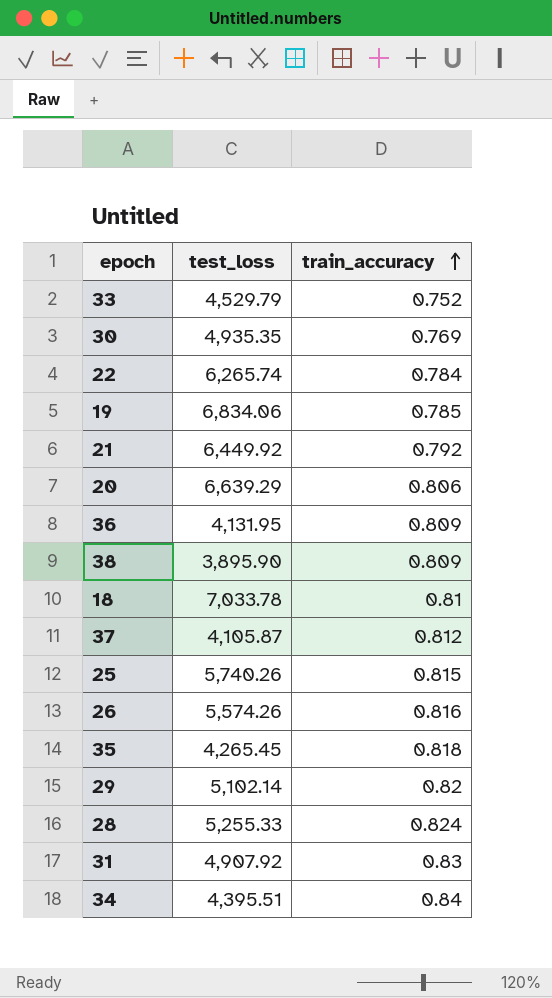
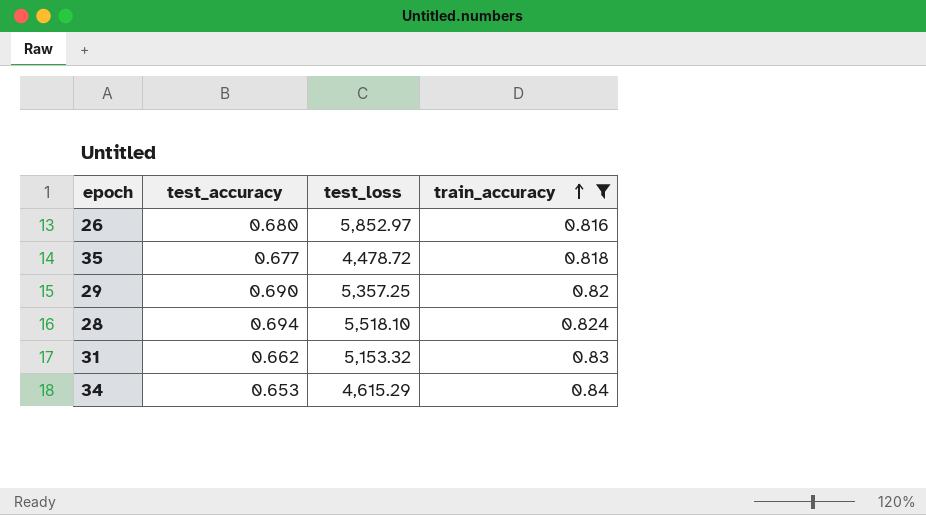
filter: none -> train_accuracy >= 0.816
column test_accuracy | position: none -> 2
26 | test_loss: 5,574.26 -> 5,852.97
35 | test_loss: 4,265.45 -> 4,478.72
29 | test_loss: 5,102.14 -> 5,357.25
28 | test_loss: 5,255.33 -> 5,518.10
31 | test_loss: 4,907.92 -> 5,153.32
34 | test_loss: 4,395.51 -> 4,615.29

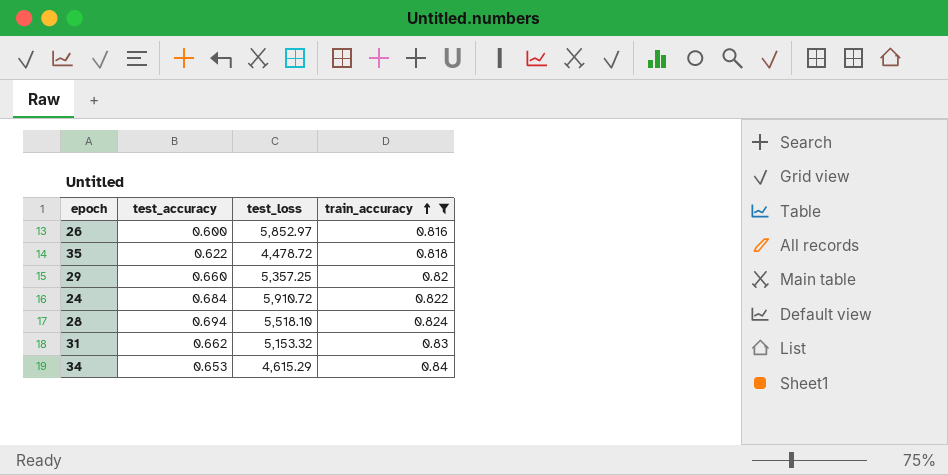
26 | test_accuracy: 0.680 -> 0.600
35 | test_accuracy: 0.677 -> 0.622
29 | test_accuracy: 0.690 -> 0.660
row 24: none -> 0.684 | 5,910.72 | 0.822

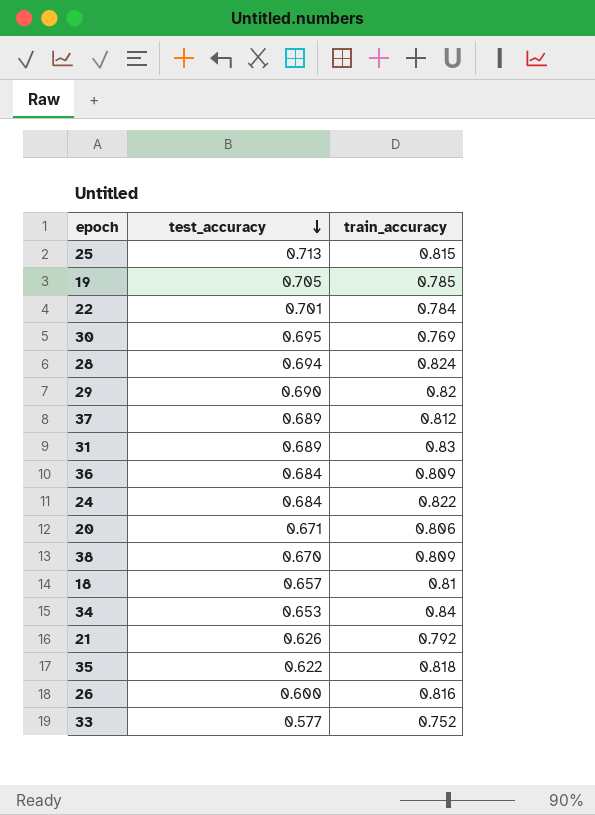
filter: train_accuracy >= 0.816 -> none
row order: train_accuracy ascending -> test_accuracy descending
column test_loss | position: 3 -> none
29 | test_accuracy: 0.660 -> 0.690
31 | test_accuracy: 0.662 -> 0.689

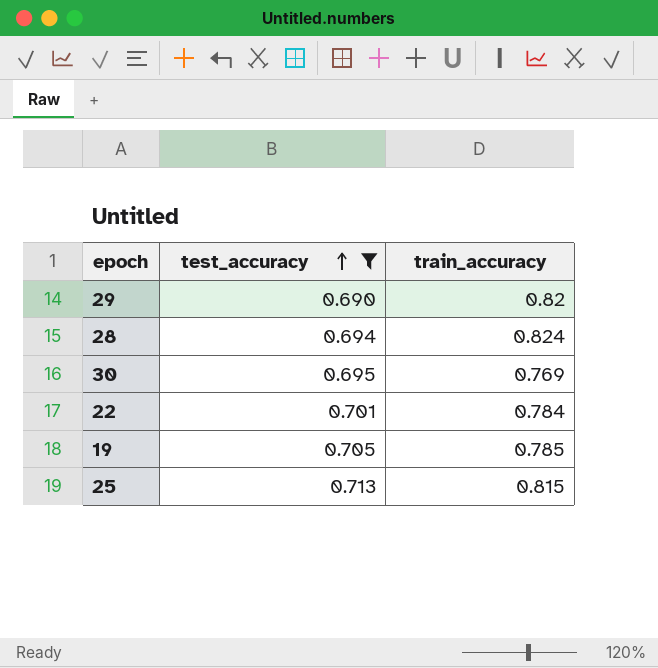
filter: none -> test_accuracy >= 0.690
row order: test_accuracy descending -> test_accuracy ascending

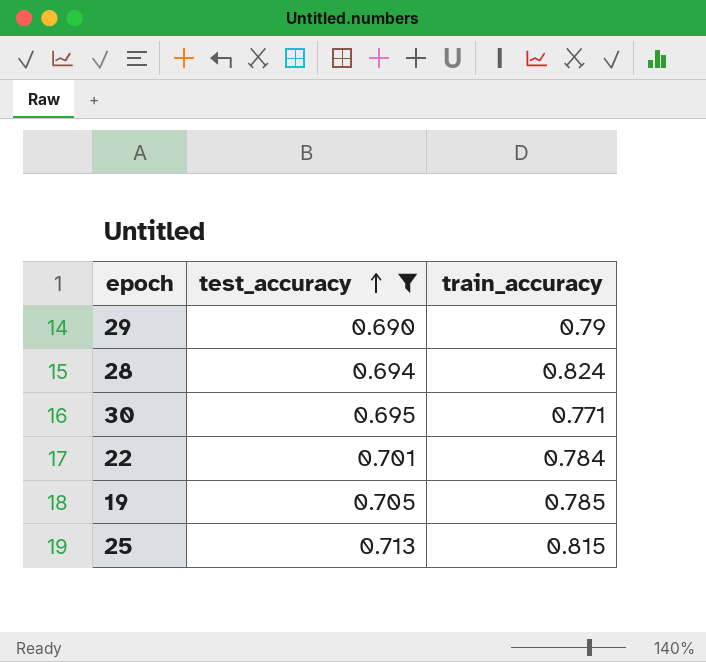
29 | train_accuracy: 0.82 -> 0.79
30 | train_accuracy: 0.769 -> 0.771

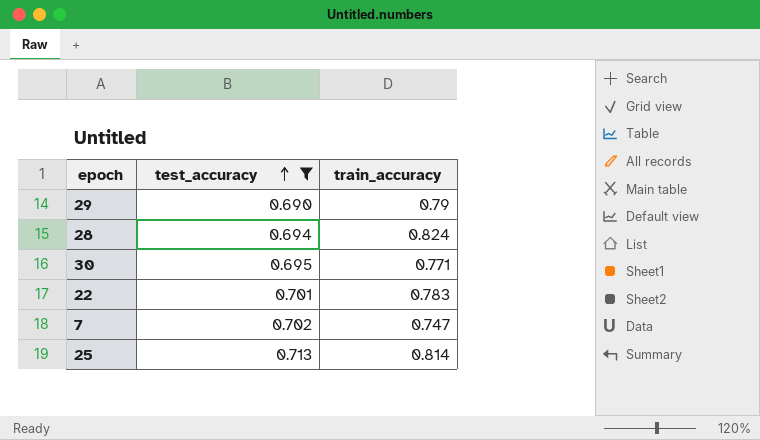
row 19: 0.705 | 0.785 -> none
22 | train_accuracy: 0.784 -> 0.783
row 7: none -> 0.702 | 0.747
25 | train_accuracy: 0.815 -> 0.814

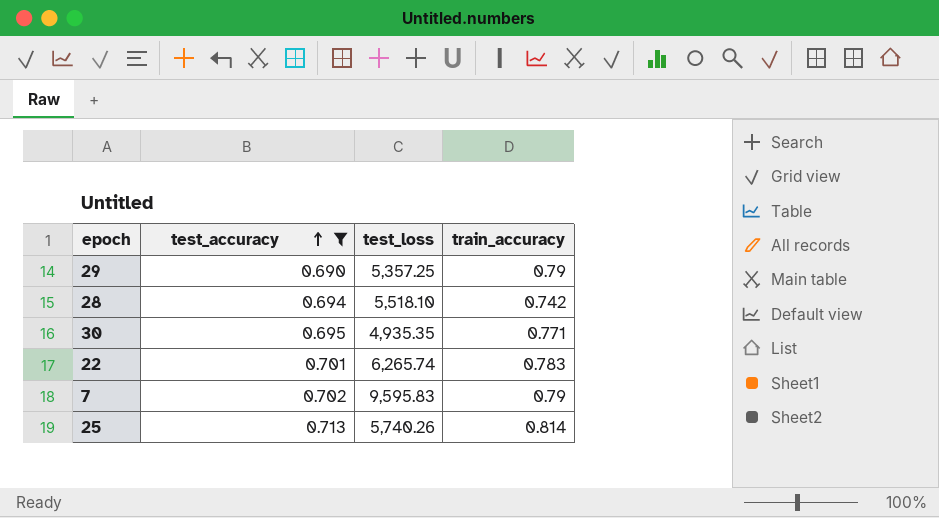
column test_loss | position: none -> 3
28 | train_accuracy: 0.824 -> 0.742
7 | train_accuracy: 0.747 -> 0.79

